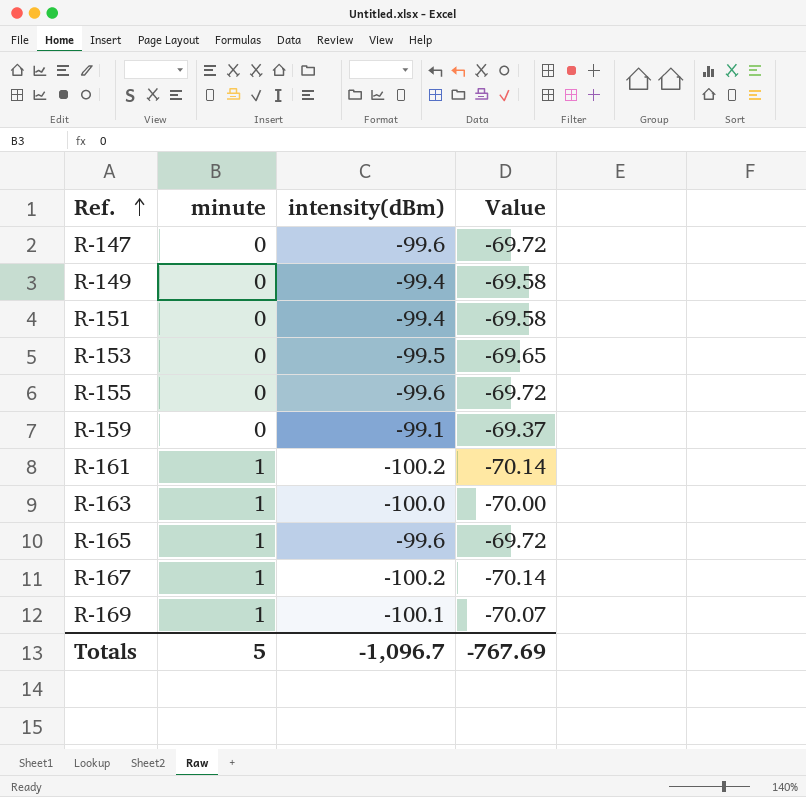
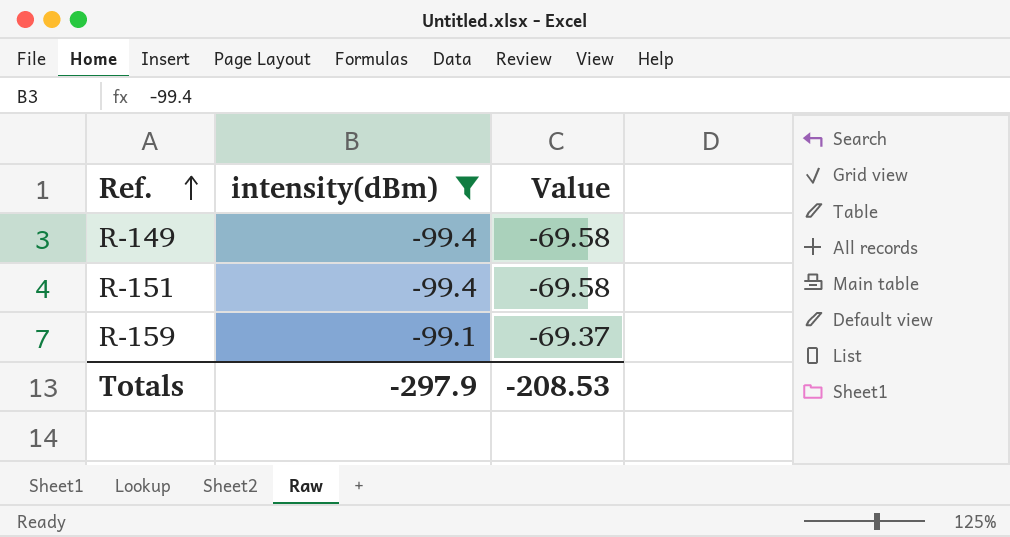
filter: none -> intensity(dBm) >= -99.4
column minute | position: 2 -> none
Totals | intensity(dBm): -1,096.7 -> -297.9
Totals | Value: -767.69 -> -208.53

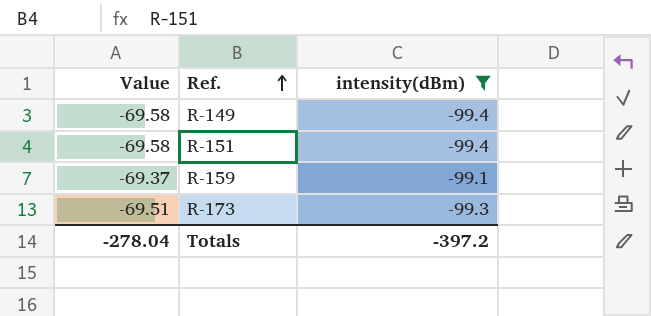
column Value | position: 3 -> 1
row R-173: none -> -69.51 | -99.3
Totals | Value: -208.53 -> -278.04
Totals | intensity(dBm): -297.9 -> -397.2

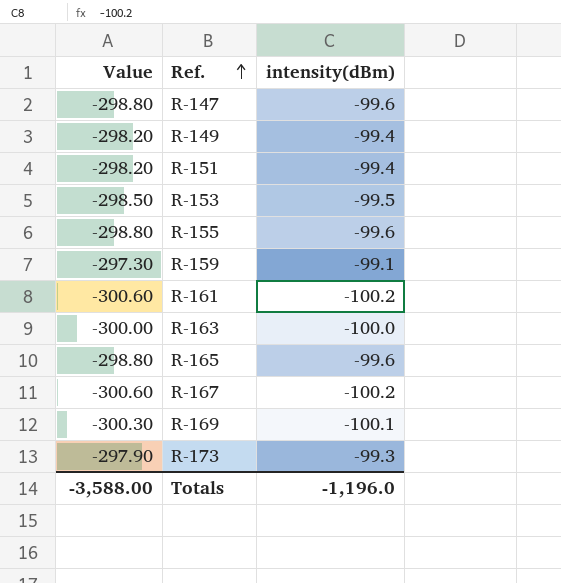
filter: intensity(dBm) >= -99.4 -> none
column Value | formula: [intensity(dBm)] * 0.7 -> [intensity(dBm)] * 3
Totals | Value: -278.04 -> -3,588.00
Totals | intensity(dBm): -397.2 -> -1,196.0

